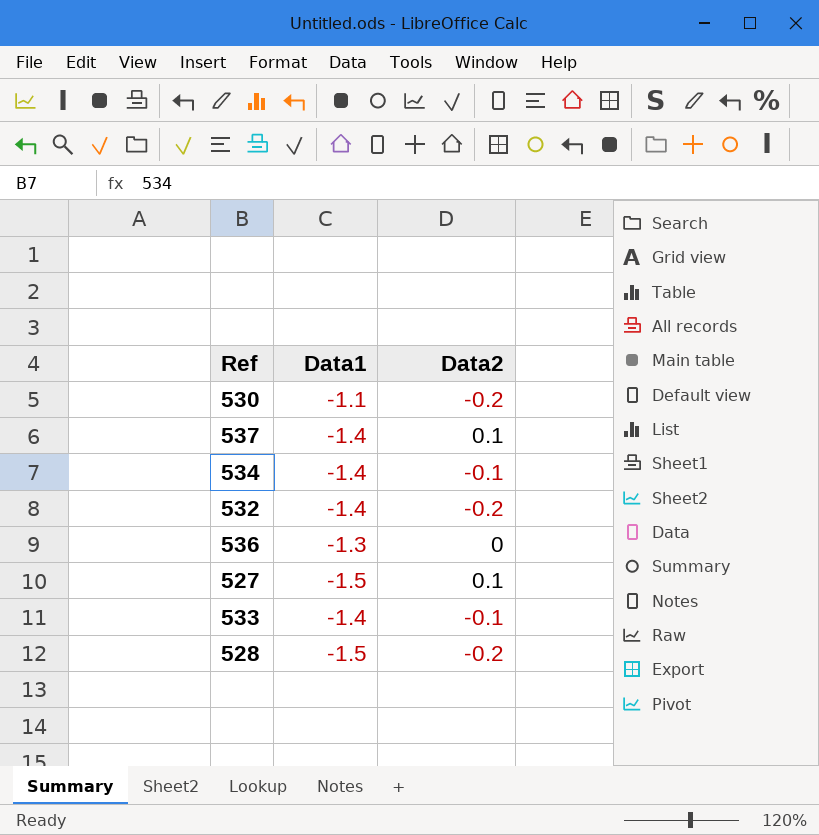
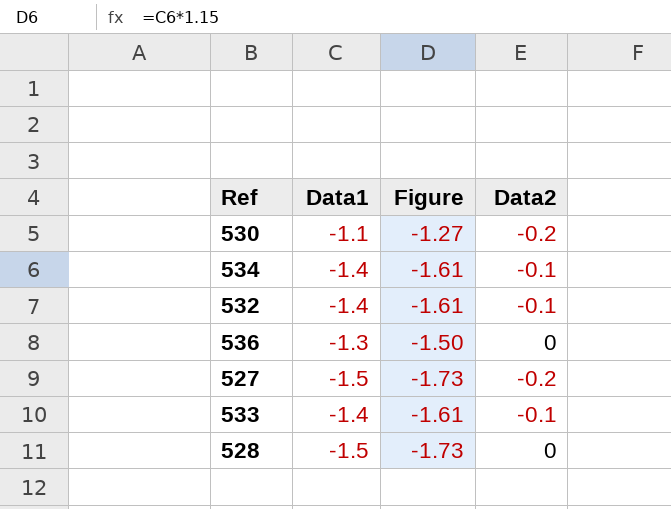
column Figure | formula: none -> [Data1] * 1.15
row 537: -1.4 | 0.1 -> none
532 | Data2: -0.2 -> -0.1
527 | Data2: 0.1 -> -0.2
528 | Data2: -0.2 -> 0

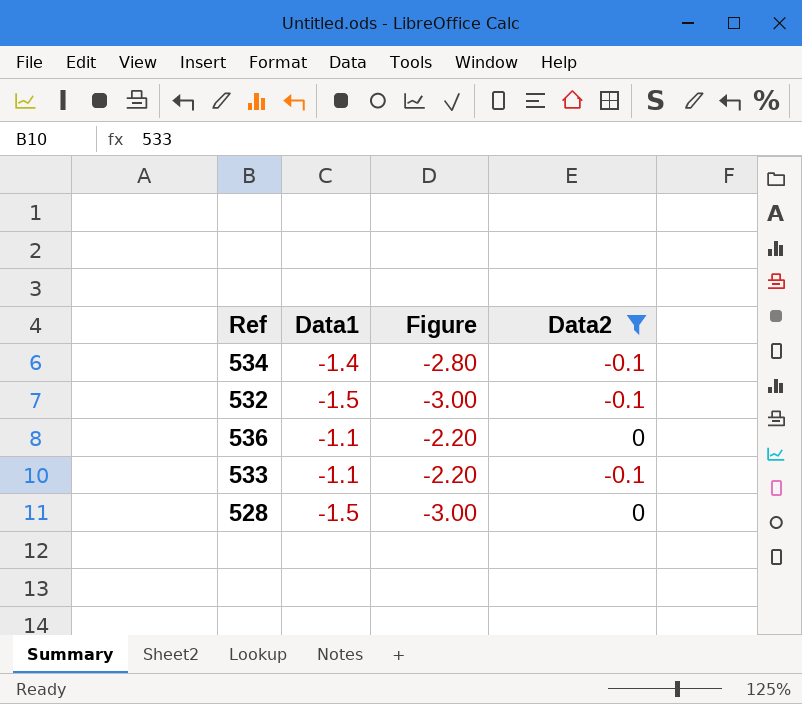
filter: none -> Data2 != -0.2
column Figure | formula: [Data1] * 1.15 -> [Data1] * 2
532 | Data1: -1.4 -> -1.5
536 | Data1: -1.3 -> -1.1
533 | Data1: -1.4 -> -1.1

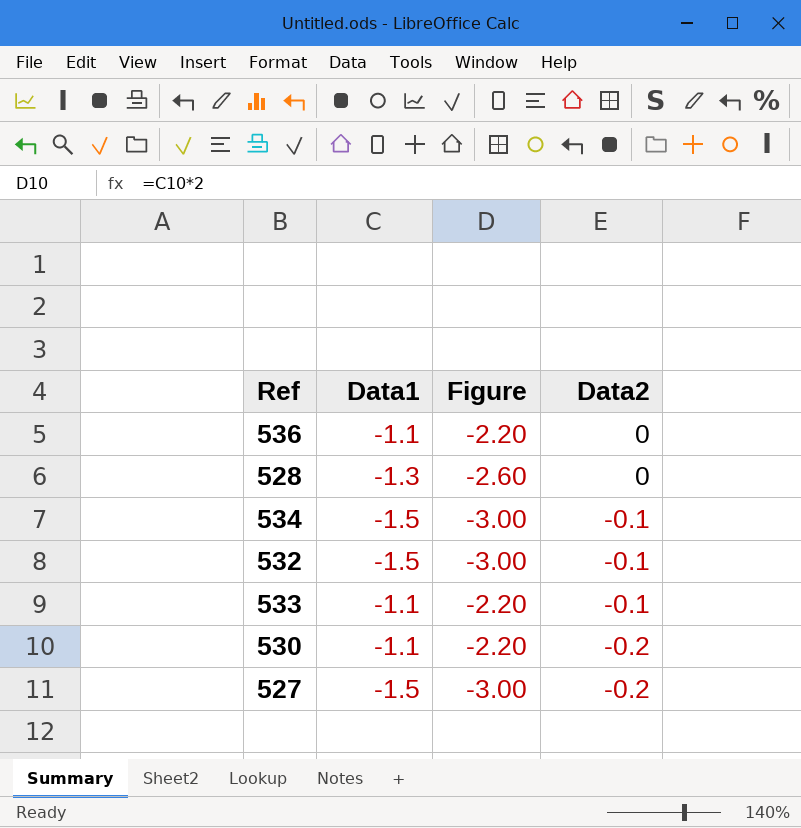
filter: Data2 != -0.2 -> none
row order: none -> Data2 descending
528 | Data1: -1.5 -> -1.3
528 | Figure: -3.00 -> -2.60
534 | Data1: -1.4 -> -1.5
534 | Figure: -2.80 -> -3.00

